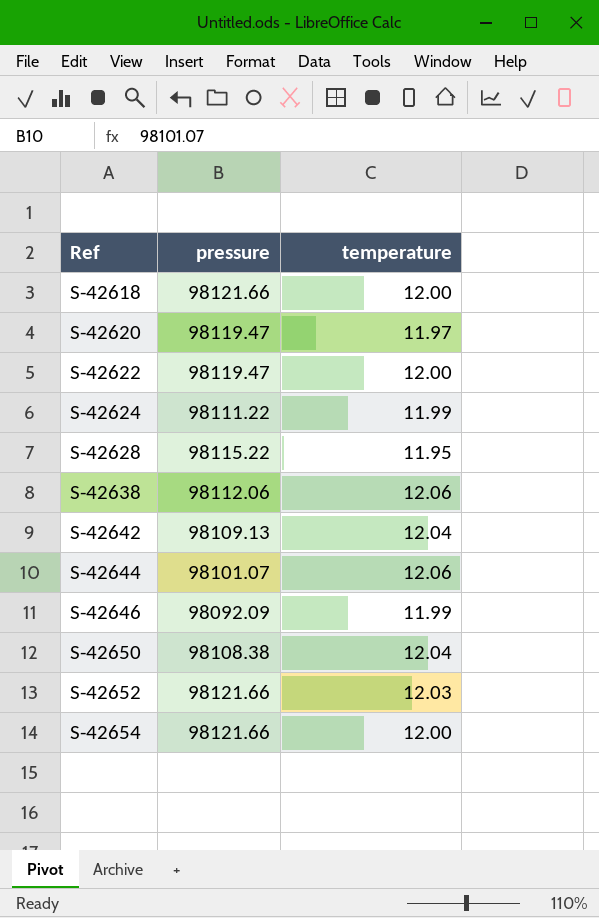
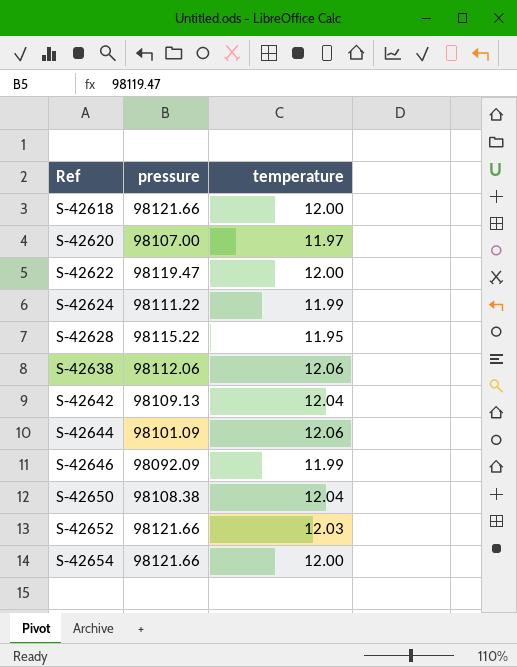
S-42620 | pressure: 98119.47 -> 98107.00
S-42644 | pressure: 98101.07 -> 98101.09

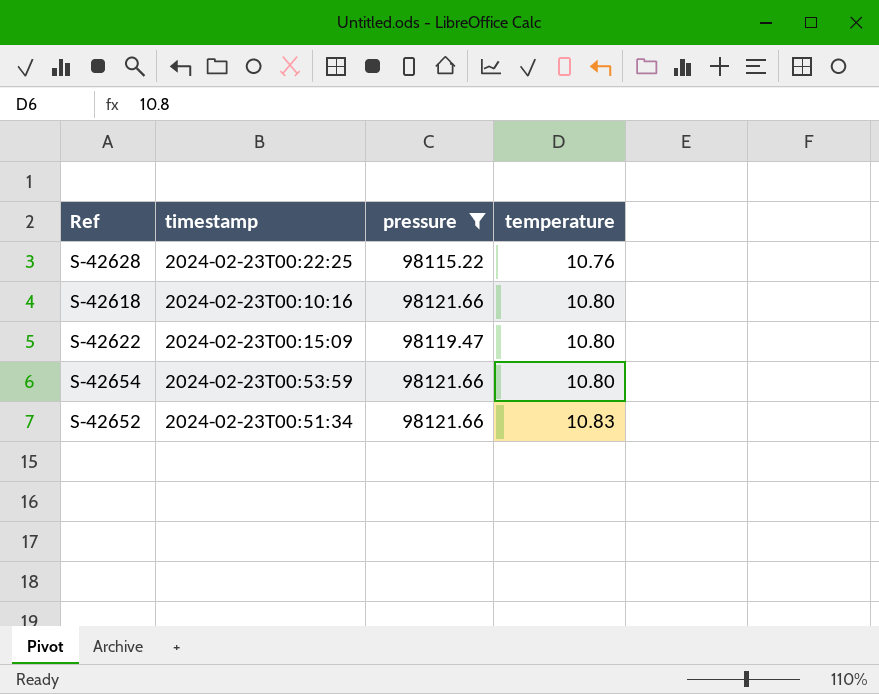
filter: none -> pressure >= 98115.22
row order: Ref ascending -> temperature ascending
column timestamp | position: none -> 2
S-42628 | temperature: 11.95 -> 10.76
S-42618 | temperature: 12.00 -> 10.80
S-42622 | temperature: 12.00 -> 10.80
S-42654 | temperature: 12.00 -> 10.80
S-42652 | temperature: 12.03 -> 10.83

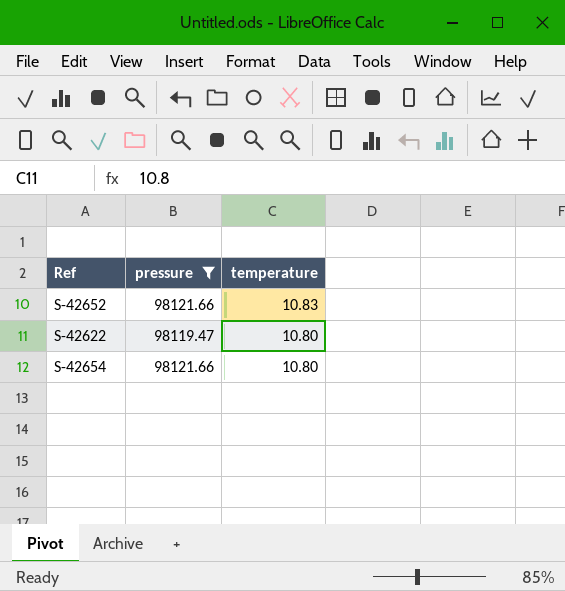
row order: temperature ascending -> temperature descending
column timestamp | position: 2 -> none
row S-42628: 2024-02-23T00:22:25 | 98115.22 | 10.76 -> none
row S-42618: 2024-02-23T00:10:16 | 98121.66 | 10.80 -> none

